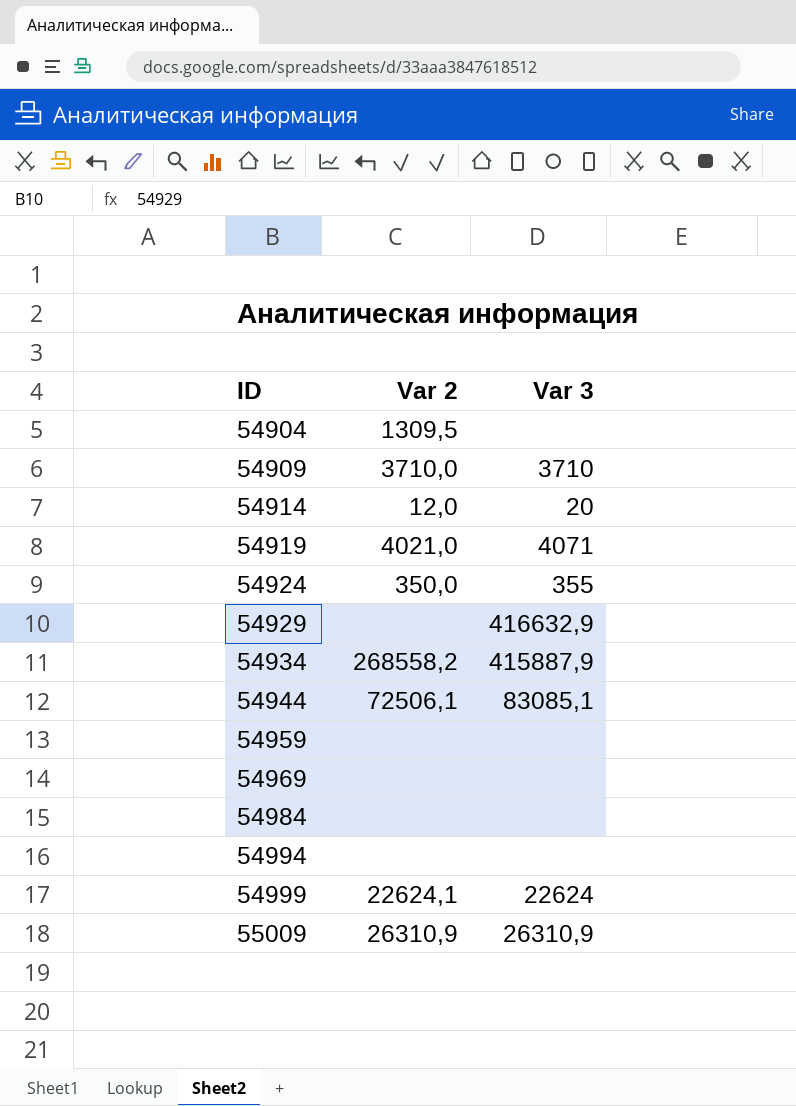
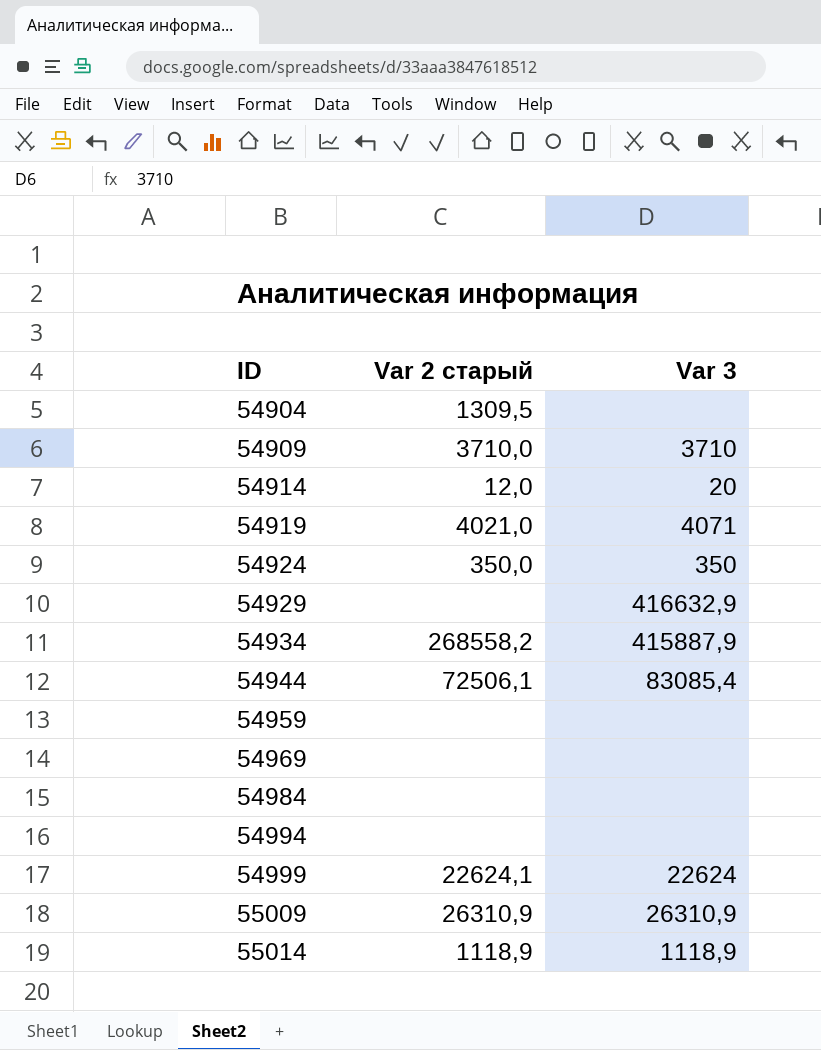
column name: Var 2 -> Var 2 старый
54924 | Var 3: 355 -> 350
54944 | Var 3: 83085,1 -> 83085,4
row 55014: none -> 1118,9 | 1118,9

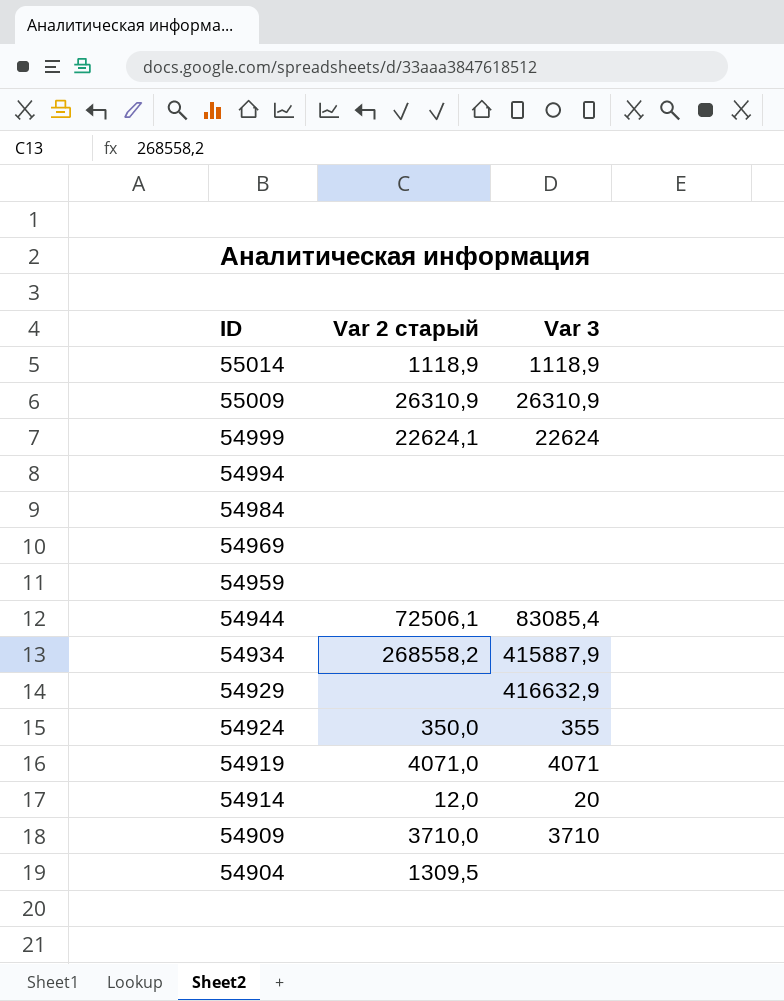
row order: ID ascending -> ID descending
54924 | Var 3: 350 -> 355
54919 | Var 2 старый: 4021,0 -> 4071,0

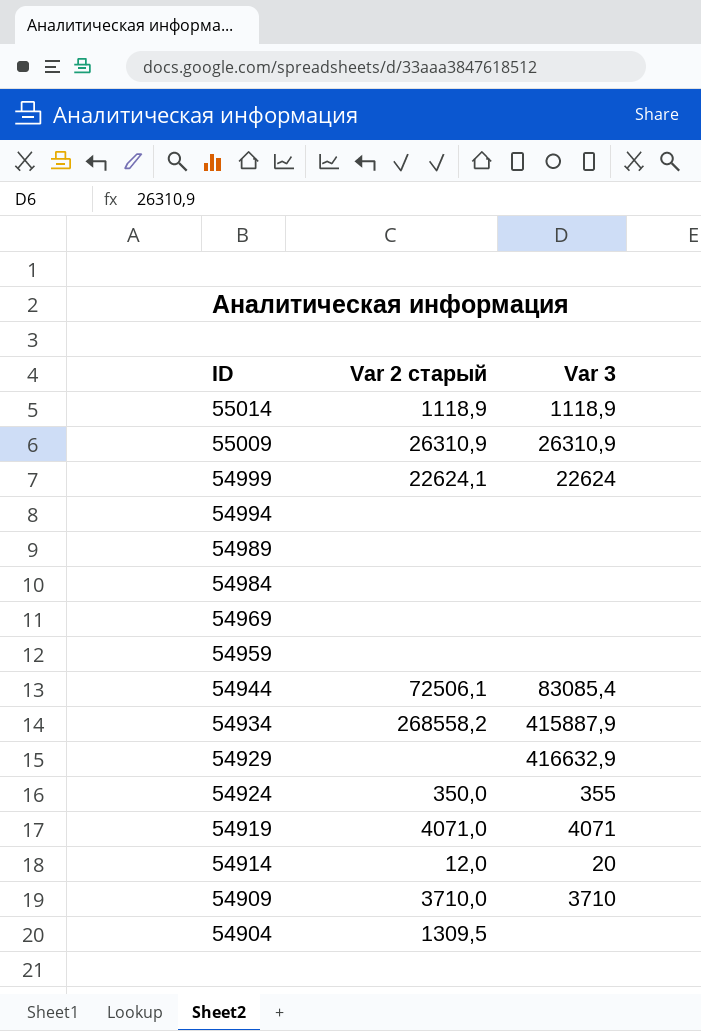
row 54989: none -> none | none

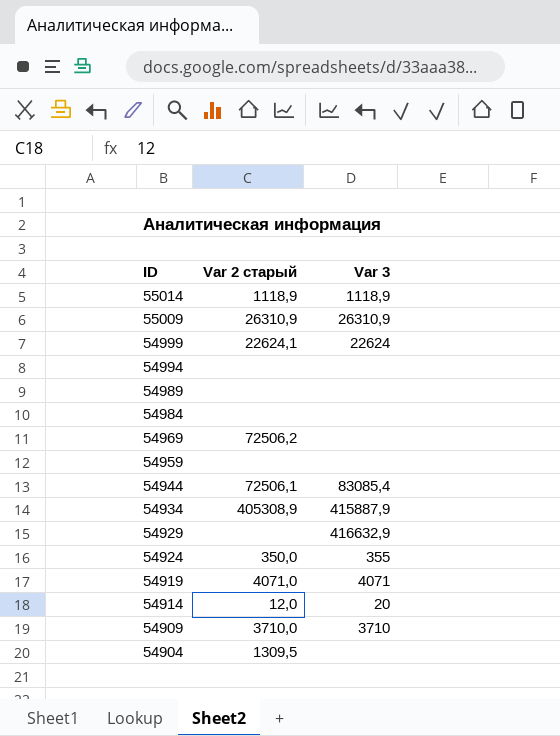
54969 | Var 2 старый: none -> 72506,2
54934 | Var 2 старый: 268558,2 -> 405308,9

